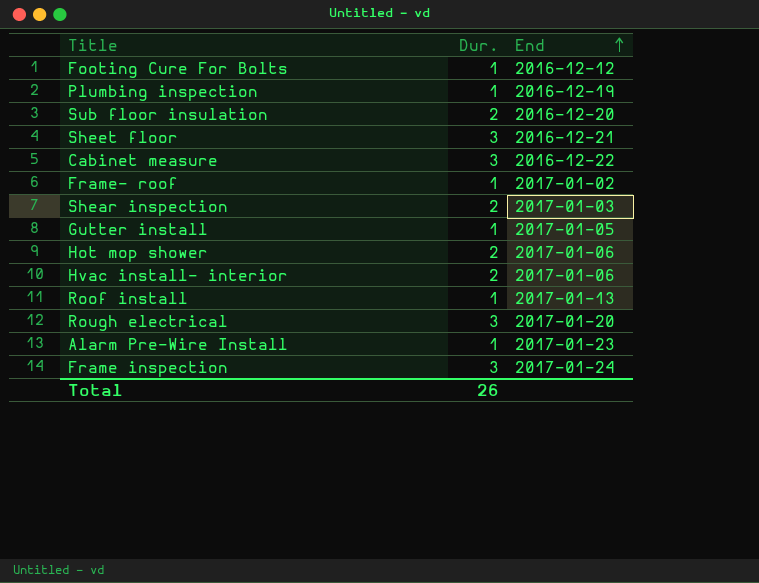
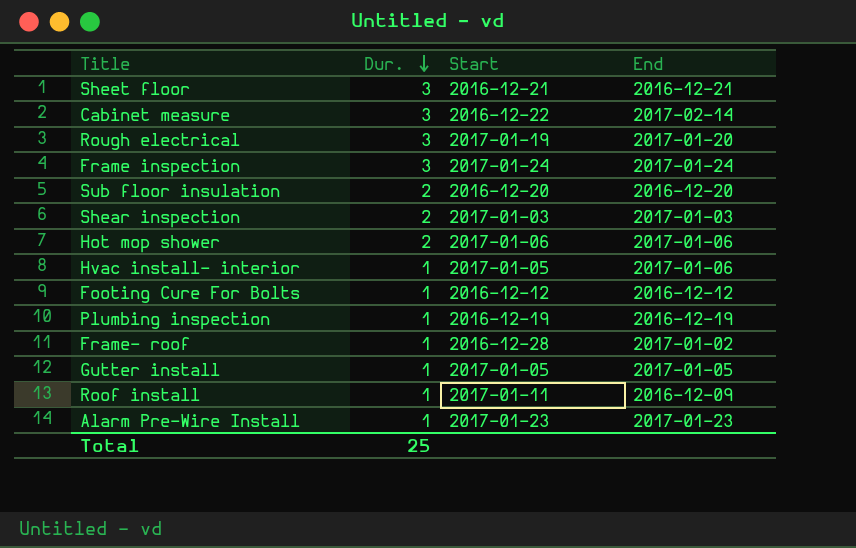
row order: End ascending -> Dur. descending
column Start | position: none -> 3
Cabinet measure | End: 2016-12-22 -> 2017-02-14
Hvac install- interior | Dur.: 2 -> 1
Roof install | End: 2017-01-13 -> 2016-12-09
Total | Dur.: 26 -> 25

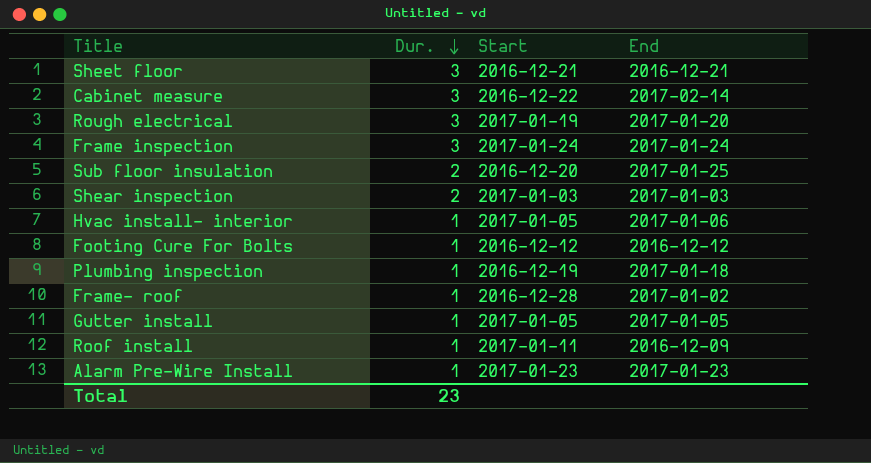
row Hot mop shower: 2 | 2017-01-06 | 2017-01-06 -> none
Sub floor insulation | End: 2016-12-20 -> 2017-01-25
Plumbing inspection | End: 2016-12-19 -> 2017-01-18
Total | Dur.: 25 -> 23

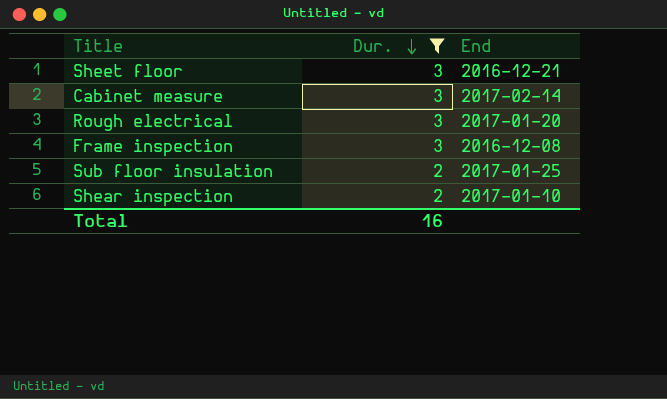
filter: none -> Dur. != 1
column Start | position: 3 -> none
Frame inspection | End: 2017-01-24 -> 2016-12-08
Shear inspection | End: 2017-01-03 -> 2017-01-10
Total | Dur.: 23 -> 16

